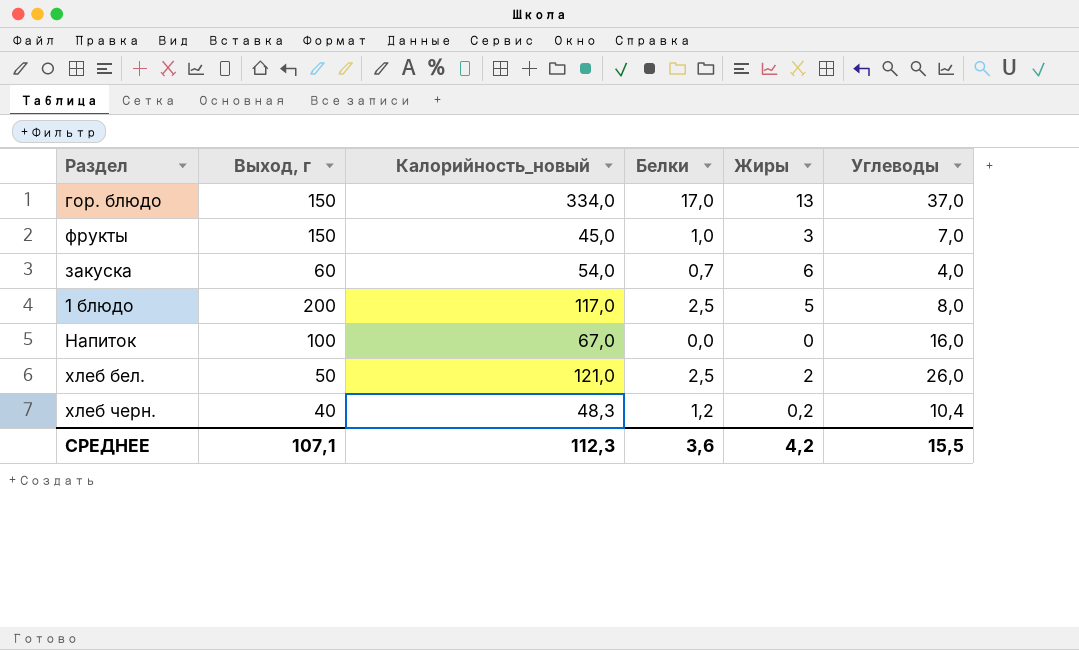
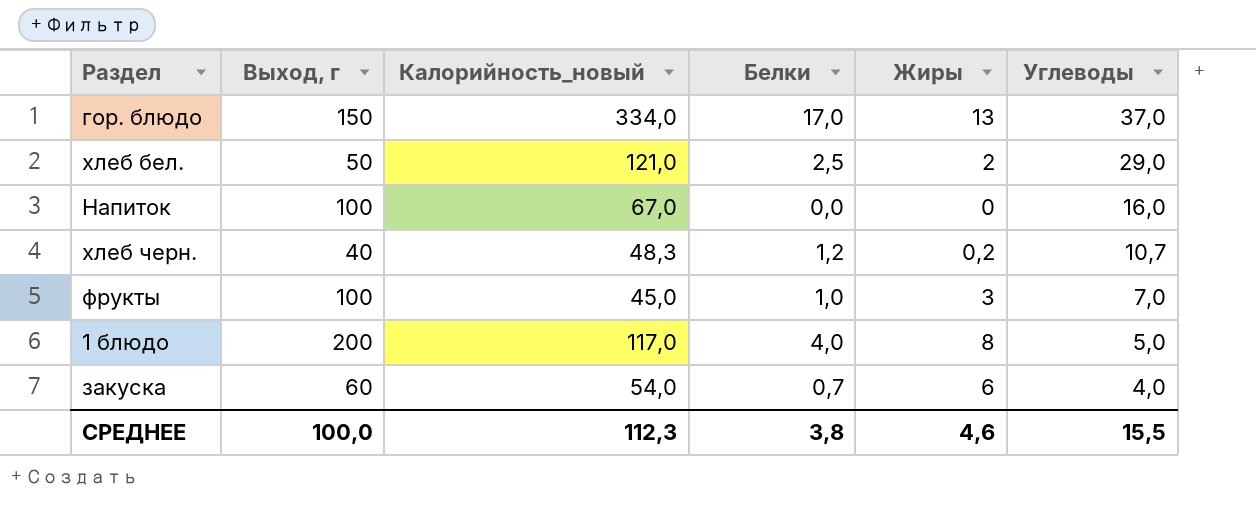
row order: none -> Углеводы descending
хлеб бел. | Углеводы: 26,0 -> 29,0
хлеб черн. | Углеводы: 10,4 -> 10,7
фрукты | Выход, г: 150 -> 100
1 блюдо | Белки: 2,5 -> 4,0
1 блюдо | Жиры: 5 -> 8
1 блюдо | Углеводы: 8,0 -> 5,0
СРЕДНЕЕ | Выход, г: 107,1 -> 100,0
СРЕДНЕЕ | Белки: 3,6 -> 3,8
СРЕДНЕЕ | Жиры: 4,2 -> 4,6

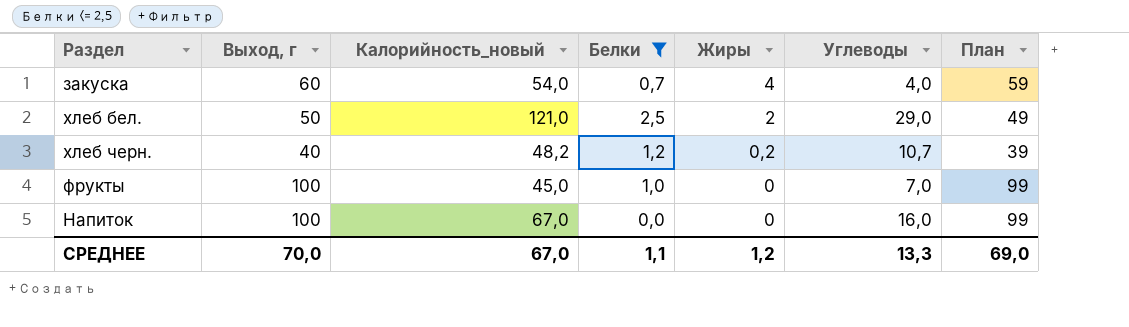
filter: none -> Белки <= 2,5
row order: Углеводы descending -> Жиры descending
column План | formula: none -> [Выход, г] - 1
закуска | Жиры: 6 -> 4
хлеб черн. | Калорийность_новый: 48,3 -> 48,2
фрукты | Жиры: 3 -> 0
СРЕДНЕЕ | Выход, г: 100,0 -> 70,0
СРЕДНЕЕ | Калорийность_новый: 112,3 -> 67,0
СРЕДНЕЕ | Белки: 3,8 -> 1,1
СРЕДНЕЕ | Жиры: 4,6 -> 1,2
СРЕДНЕЕ | Углеводы: 15,5 -> 13,3

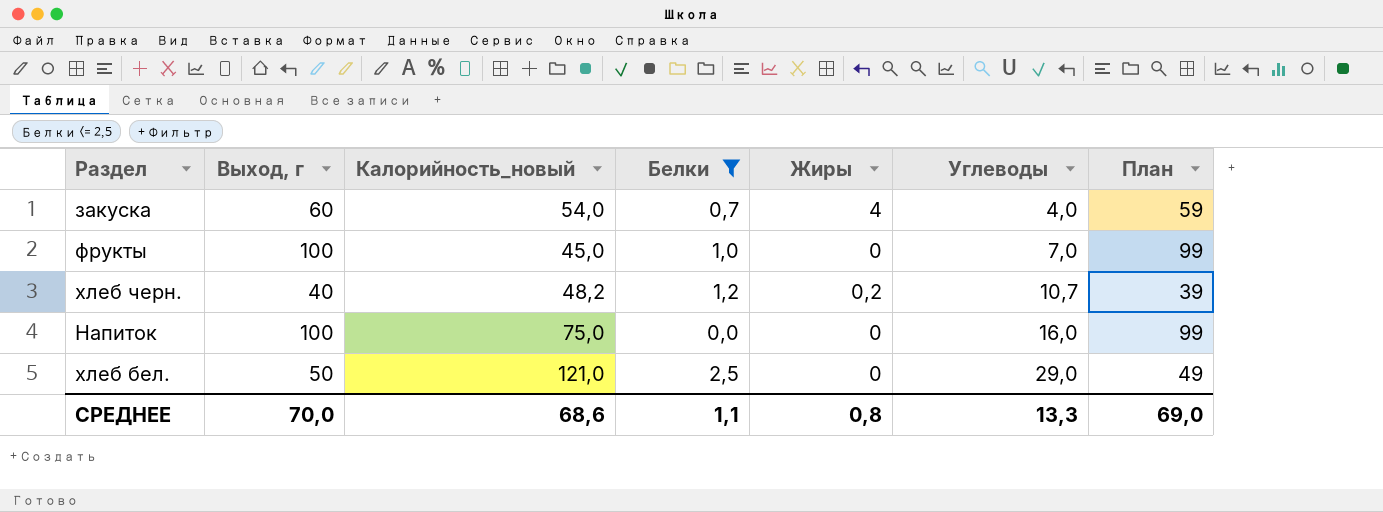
row order: Жиры descending -> Углеводы ascending
Напиток | Калорийность_новый: 67,0 -> 75,0
хлеб бел. | Жиры: 2 -> 0
СРЕДНЕЕ | Калорийность_новый: 67,0 -> 68,6
СРЕДНЕЕ | Жиры: 1,2 -> 0,8

